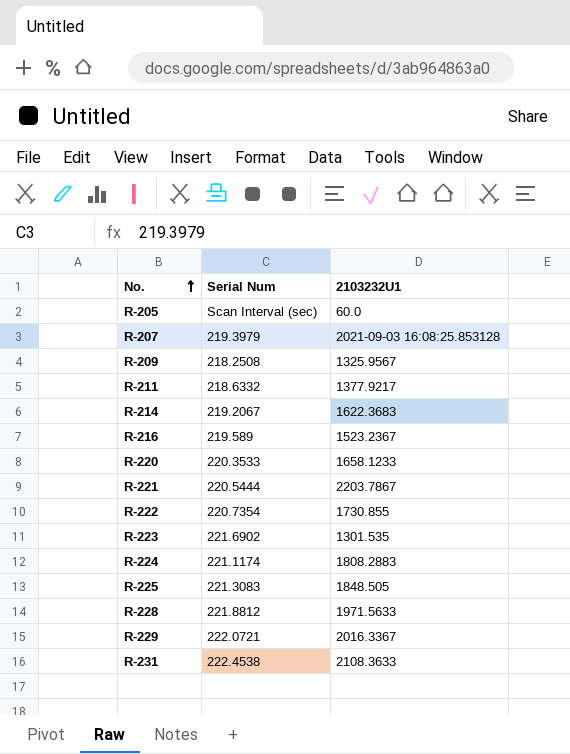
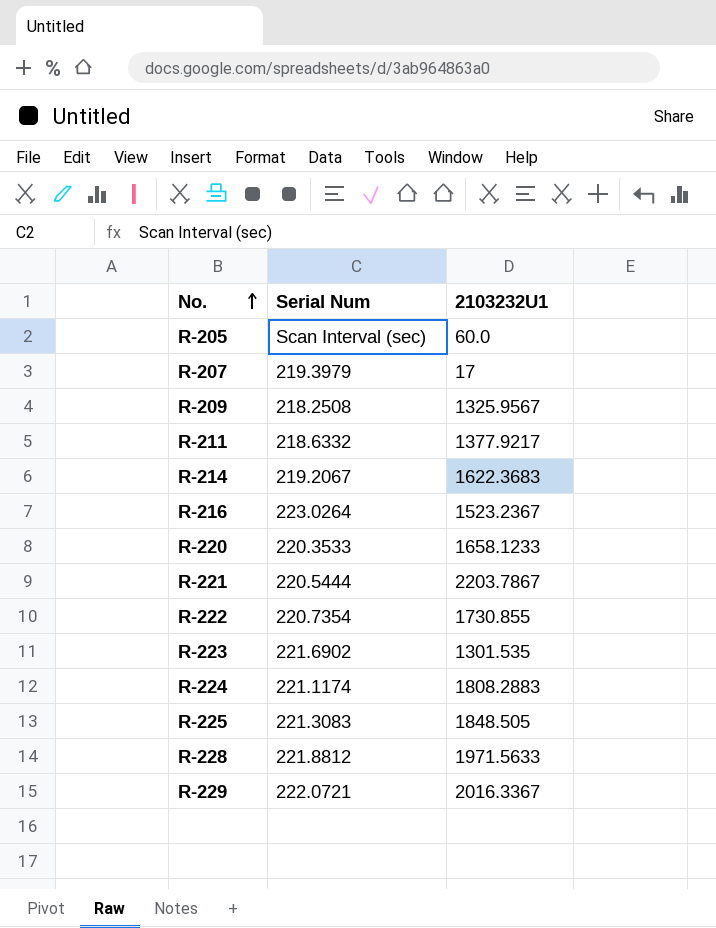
row R-231: 222.4538 | 2108.3633 -> none
R-207 | 2103232U1: 2021-09-03 16:08:25.853128 -> 17
R-216 | Serial Num: 219.589 -> 223.0264

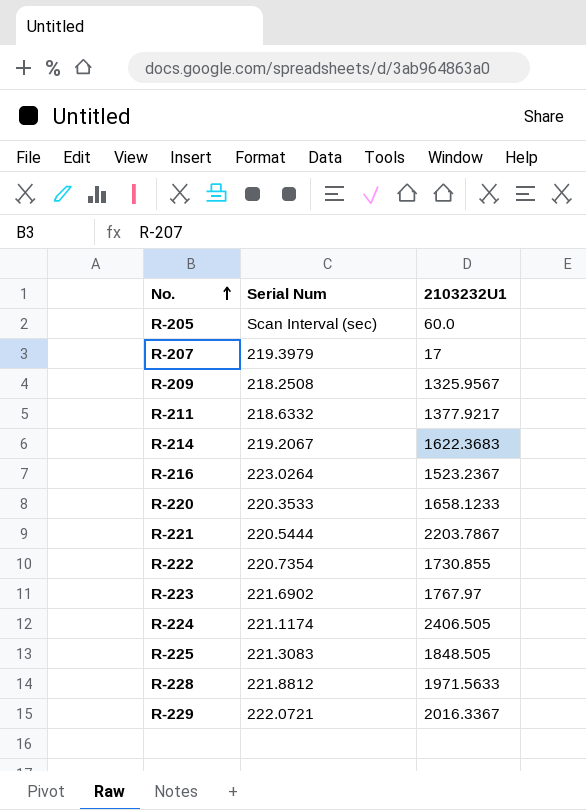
R-223 | 2103232U1: 1301.535 -> 1767.97
R-224 | 2103232U1: 1808.2883 -> 2406.505

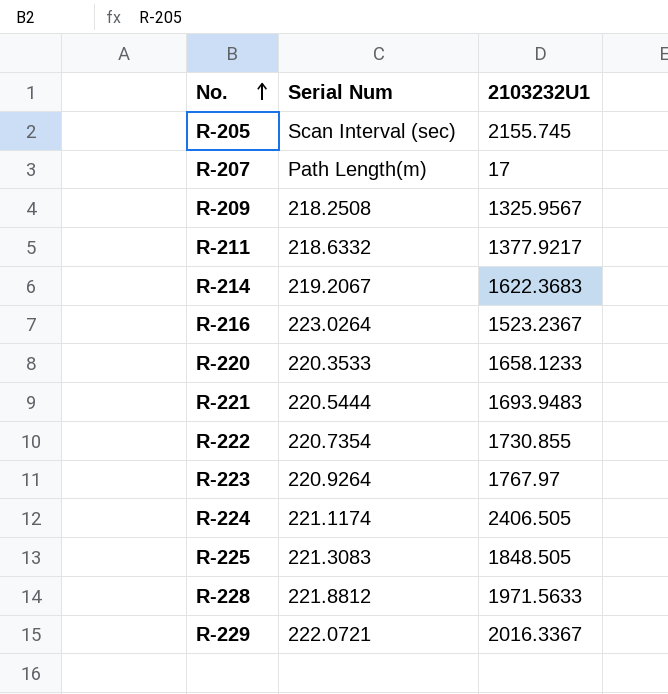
R-205 | 2103232U1: 60.0 -> 2155.745
R-207 | Serial Num: 219.3979 -> Path Length(m)
R-221 | 2103232U1: 2203.7867 -> 1693.9483
R-223 | Serial Num: 221.6902 -> 220.9264

